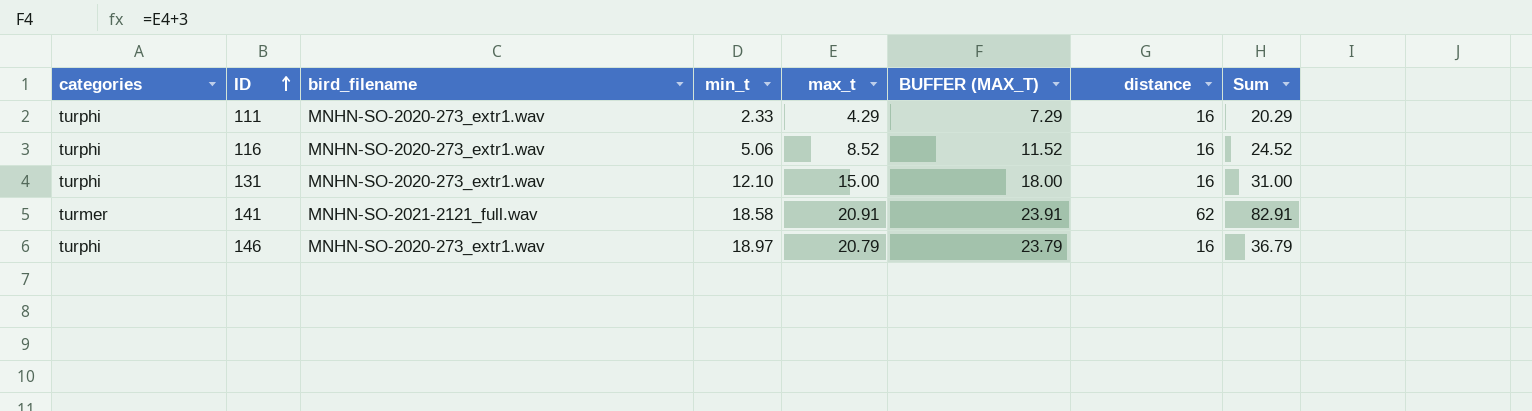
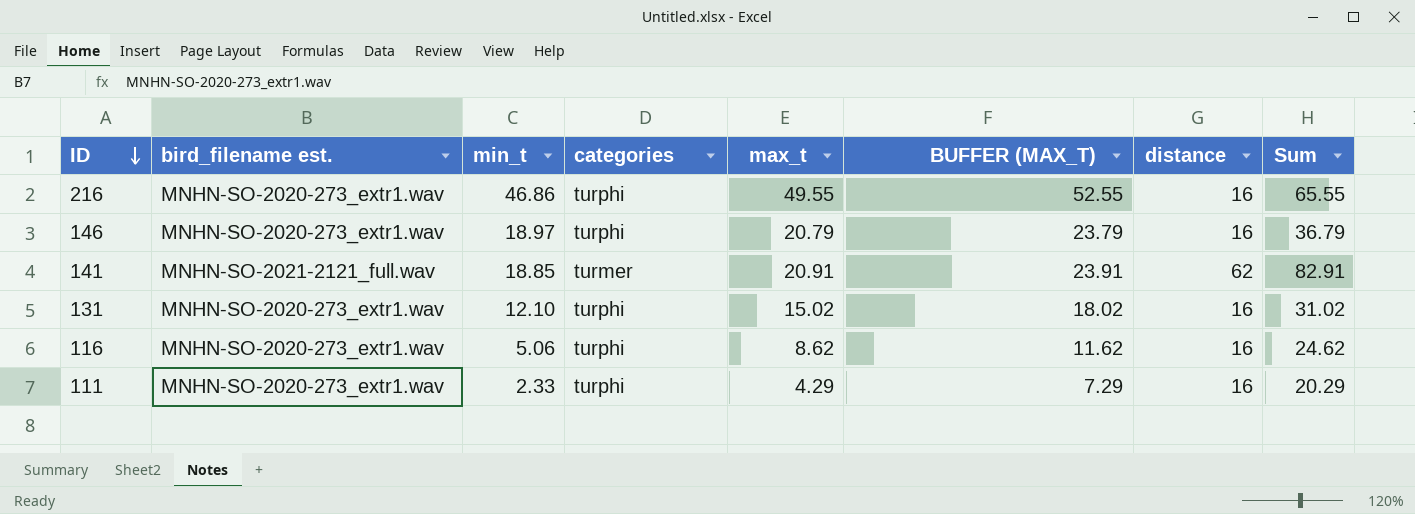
row order: ID ascending -> ID descending
column name: bird_filename -> bird_filename est.
column categories | position: 1 -> 4
row 216: none -> MNHN-SO-2020-273_extr1.wav | 46.86 | turphi | 49.55 | 52.55 | 16 | 65.55
141 | min_t: 18.58 -> 18.85
131 | max_t: 15.00 -> 15.02
131 | BUFFER (MAX_T): 18.00 -> 18.02
131 | Sum: 31.00 -> 31.02
116 | max_t: 8.52 -> 8.62
116 | BUFFER (MAX_T): 11.52 -> 11.62
116 | Sum: 24.52 -> 24.62

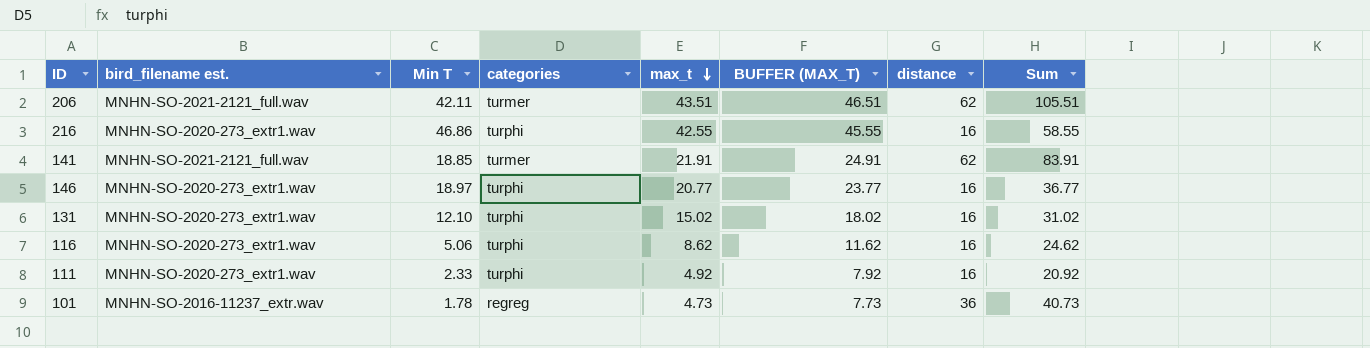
row order: ID descending -> max_t descending
column name: min_t -> Min T
row 206: none -> MNHN-SO-2021-2121_full.wav | 42.11 | turmer | 43.51 | 46.51 | 62 | 105.51
216 | max_t: 49.55 -> 42.55
216 | BUFFER (MAX_T): 52.55 -> 45.55
216 | Sum: 65.55 -> 58.55
141 | max_t: 20.91 -> 21.91
141 | BUFFER (MAX_T): 23.91 -> 24.91
141 | Sum: 82.91 -> 83.91
146 | max_t: 20.79 -> 20.77
146 | BUFFER (MAX_T): 23.79 -> 23.77
146 | Sum: 36.79 -> 36.77
111 | max_t: 4.29 -> 4.92
111 | BUFFER (MAX_T): 7.29 -> 7.92
111 | Sum: 20.29 -> 20.92
row 101: none -> MNHN-SO-2016-11237_extr.wav | 1.78 | regreg | 4.73 | 7.73 | 36 | 40.73

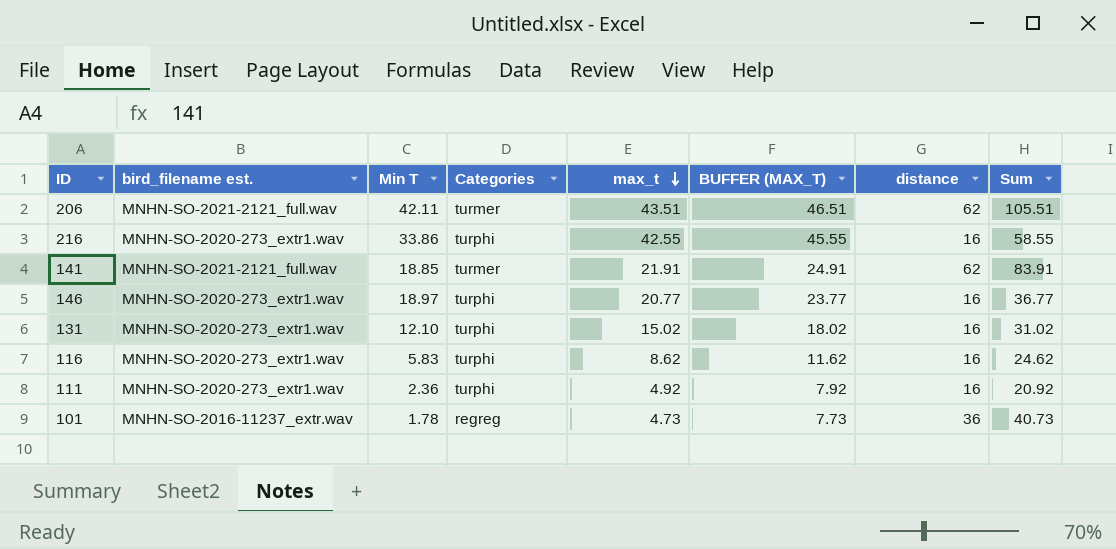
column name: categories -> Categories
216 | Min T: 46.86 -> 33.86
116 | Min T: 5.06 -> 5.83
111 | Min T: 2.33 -> 2.36

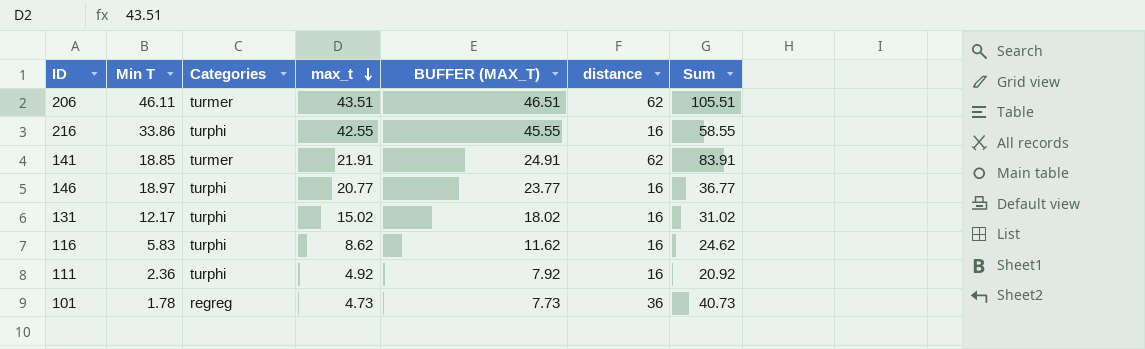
column bird_filename est. | position: 2 -> none
206 | Min T: 42.11 -> 46.11
131 | Min T: 12.10 -> 12.17

